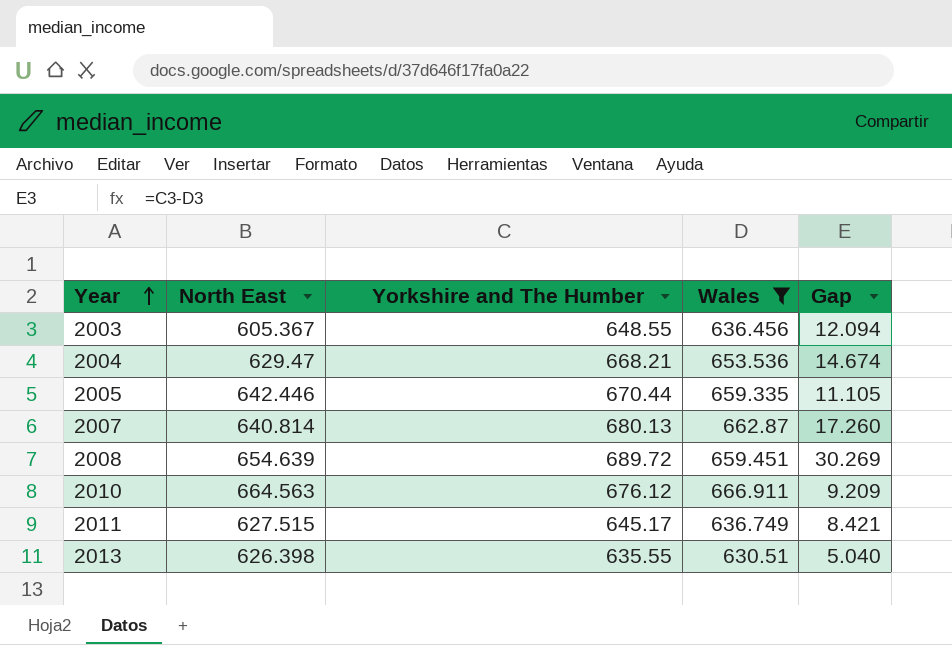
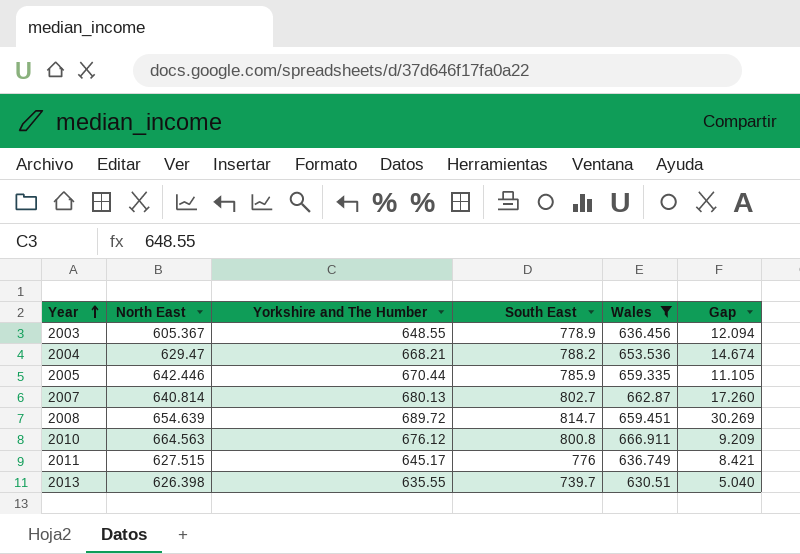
column South East | position: none -> 4

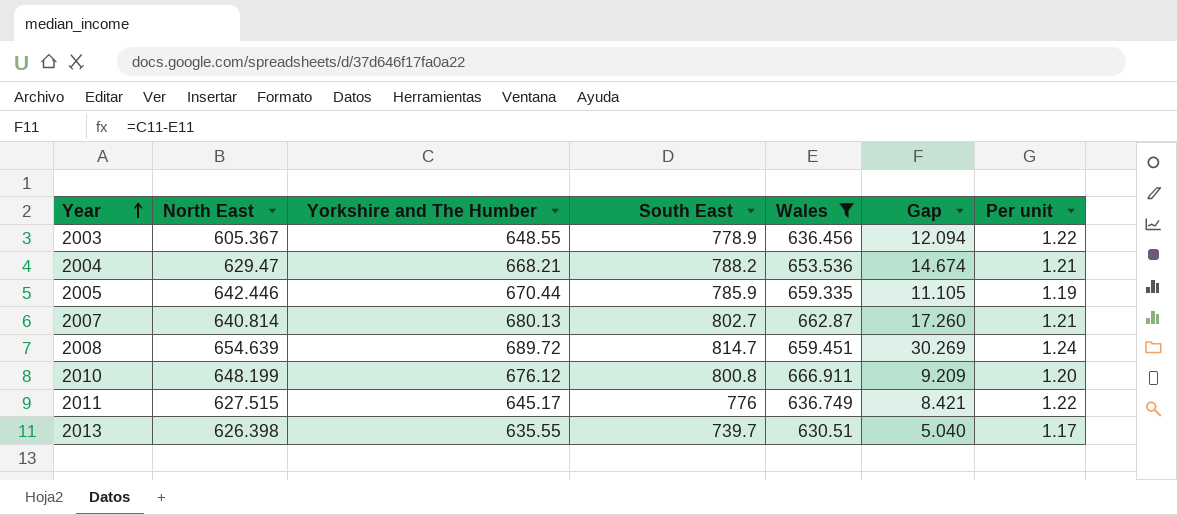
column Per unit | formula: none -> [South East] / [Wales]
2010 | North East: 664.563 -> 648.199

